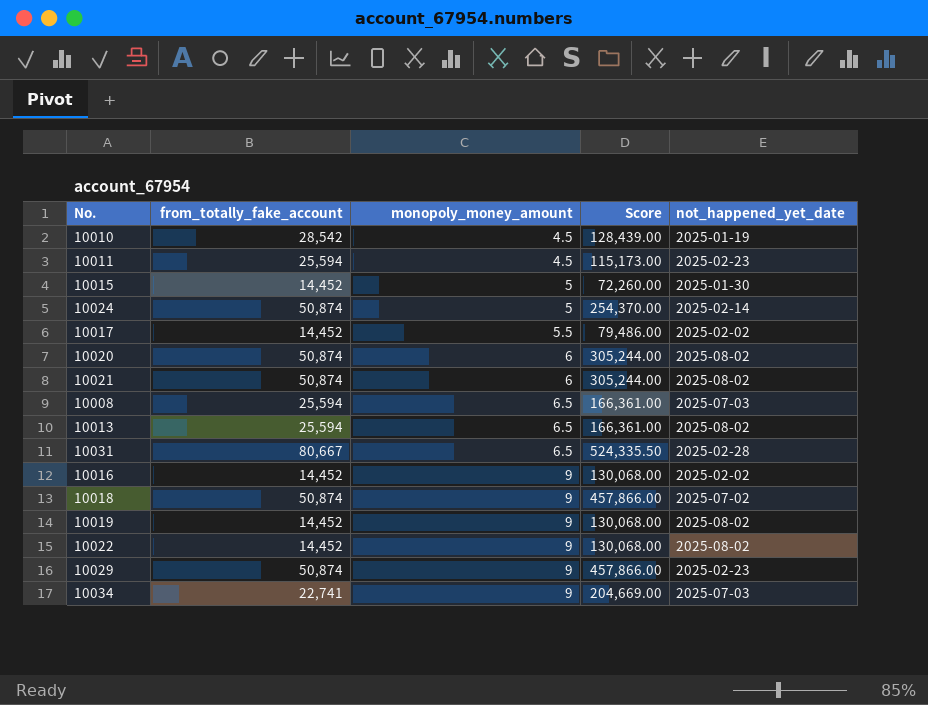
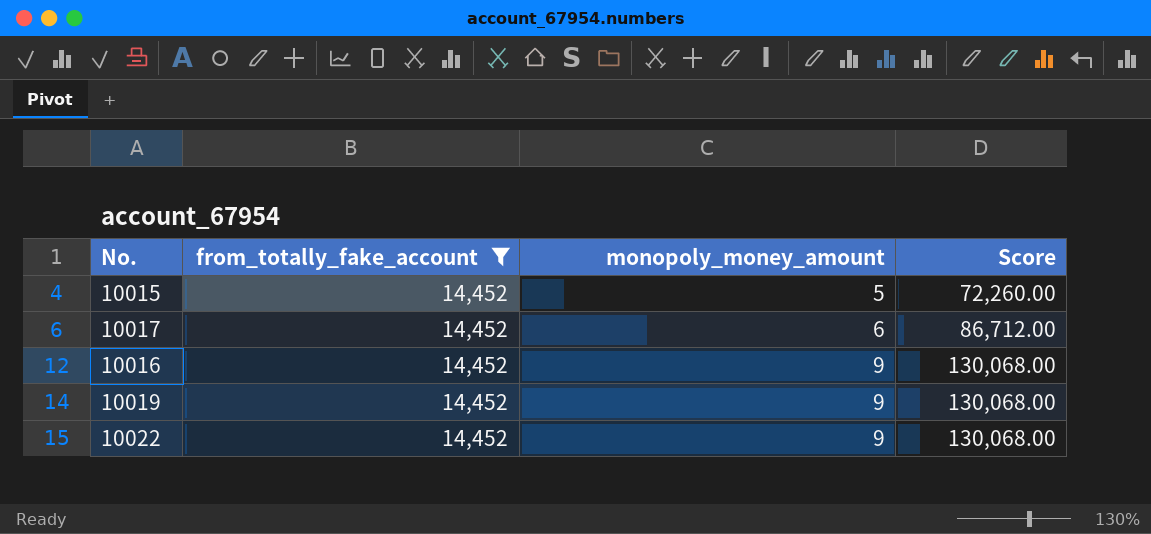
filter: none -> from_totally_fake_account = 14,452
column not_happened_yet_date | position: 5 -> none
10017 | monopoly_money_amount: 5.5 -> 6
10017 | Score: 79,486.00 -> 86,712.00

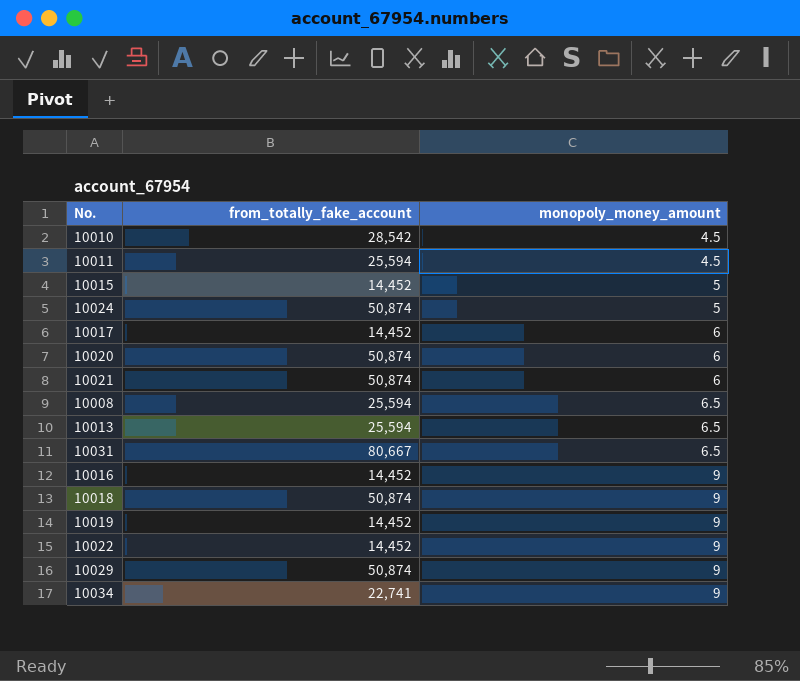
filter: from_totally_fake_account = 14,452 -> none
column Score | formula: [from_totally_fake_account] * [monopoly_money_amount] -> none

